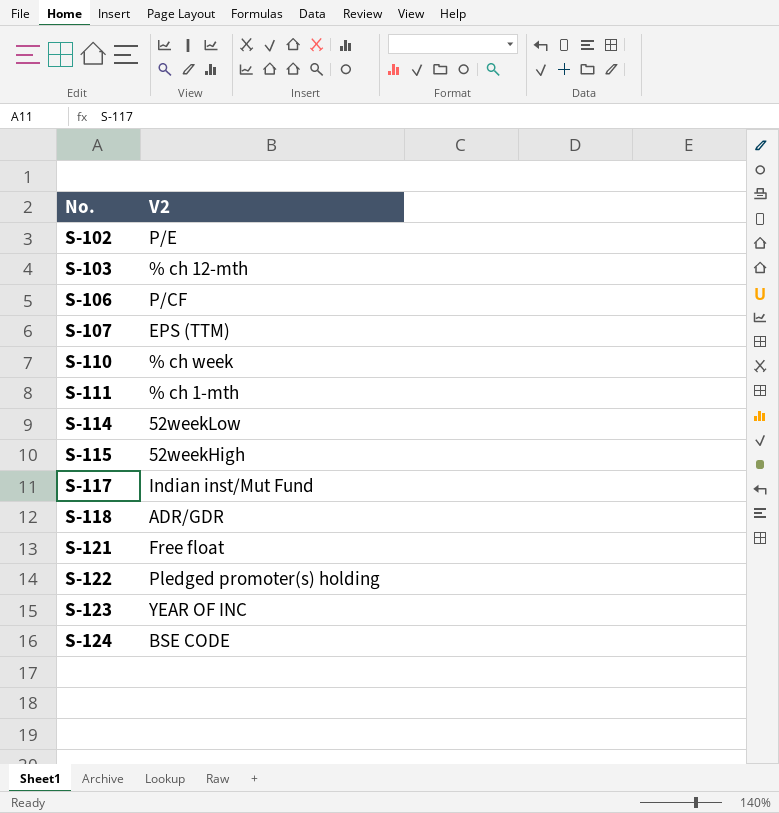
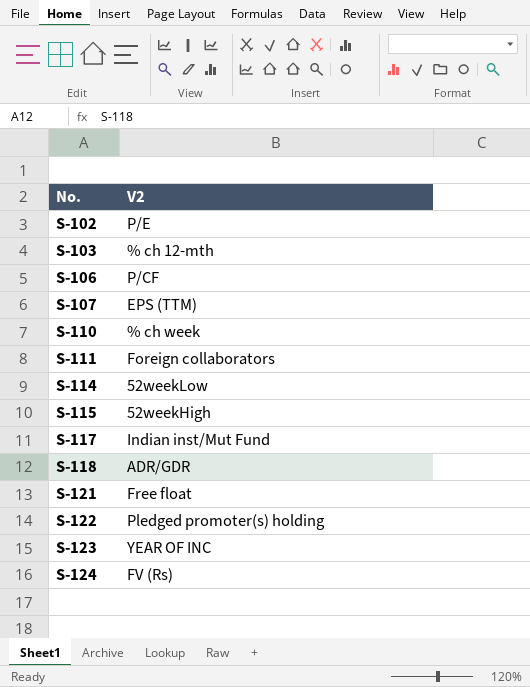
S-111 | V2: % ch 1-mth -> Foreign collaborators
S-124 | V2: BSE CODE -> FV (Rs)

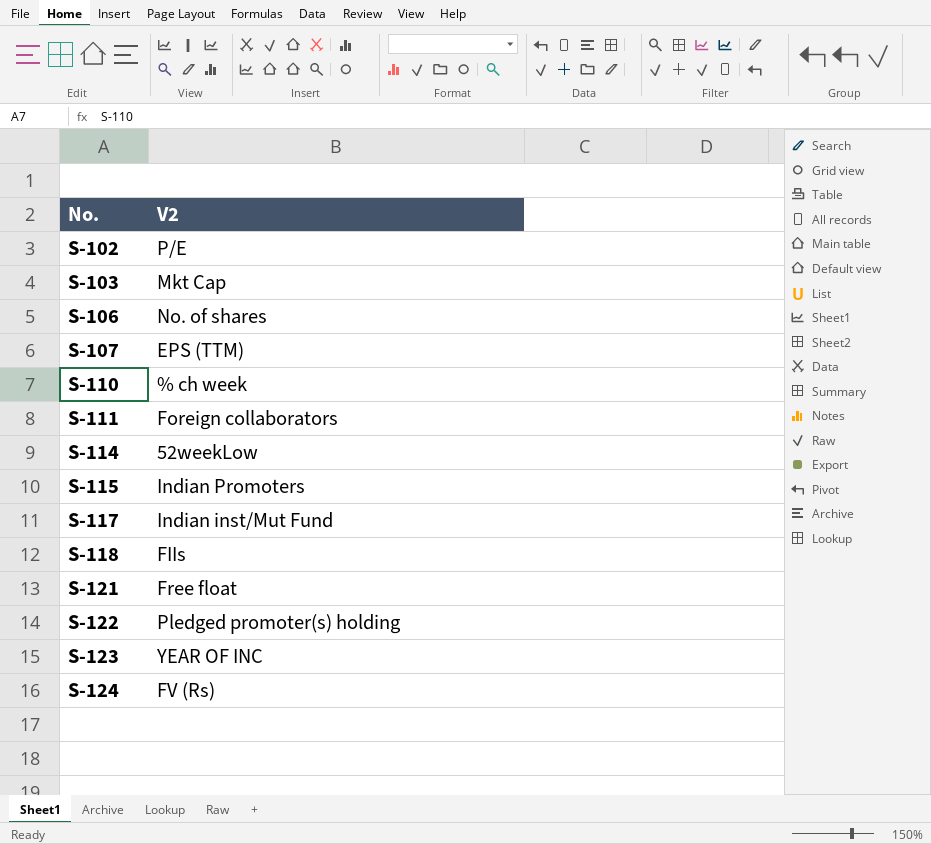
S-103 | V2: % ch 12-mth -> Mkt Cap
S-106 | V2: P/CF -> No. of shares
S-115 | V2: 52weekHigh -> Indian Promoters
S-118 | V2: ADR/GDR -> FIIs

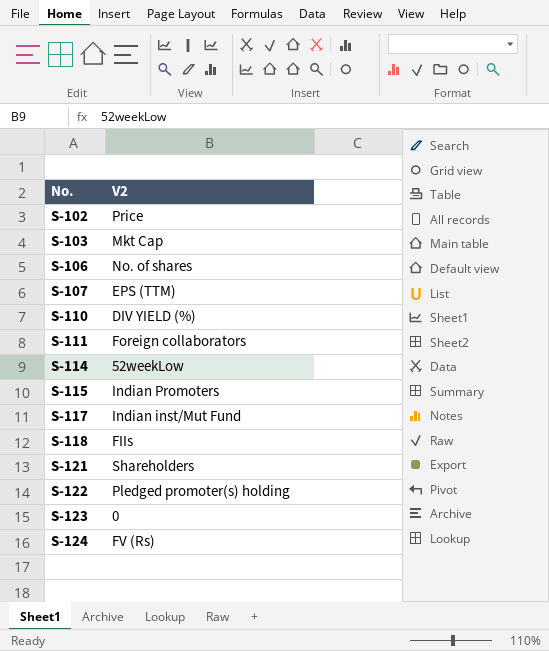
S-102 | V2: P/E -> Price
S-110 | V2: % ch week -> DIV YIELD (%)
S-121 | V2: Free float -> Shareholders
S-123 | V2: YEAR OF INC -> 0

